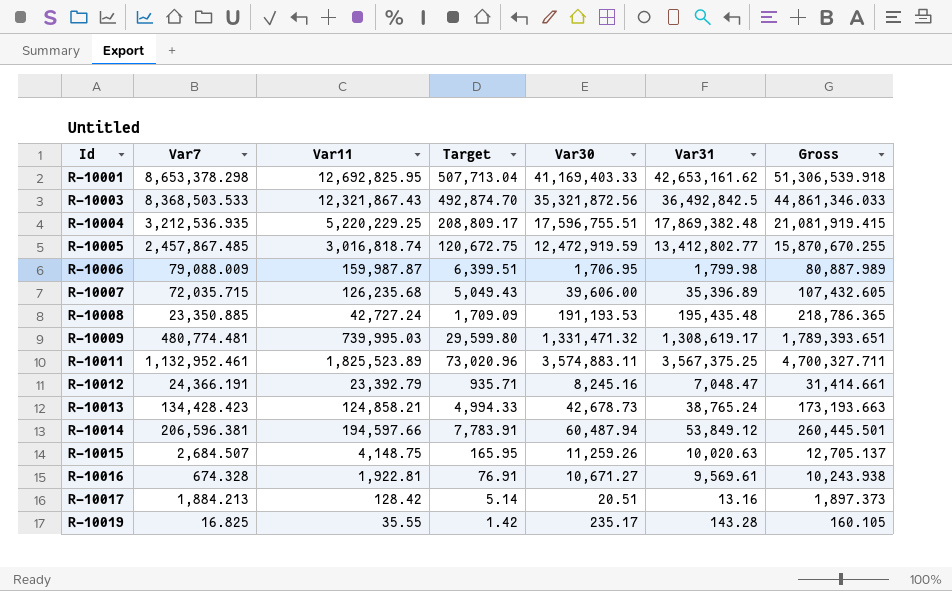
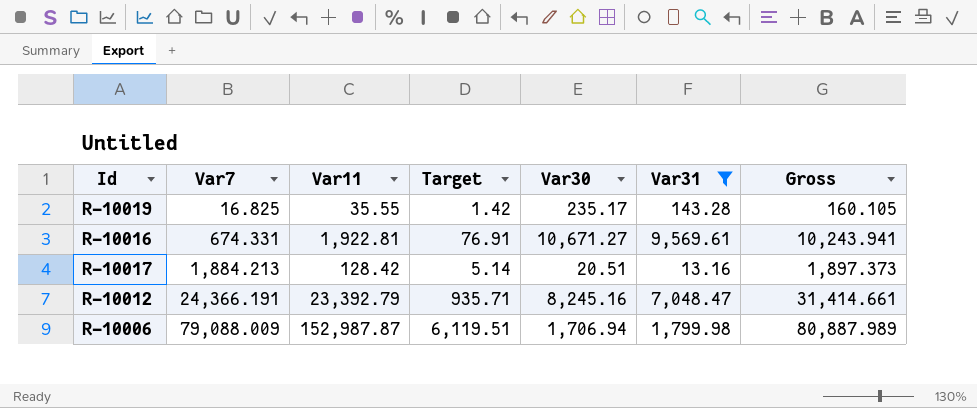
filter: none -> Var31 <= 9,569.61
row order: Id ascending -> Var7 ascending
R-10016 | Var7: 674.328 -> 674.331
R-10016 | Gross: 10,243.938 -> 10,243.941
R-10006 | Var11: 159,987.87 -> 152,987.87
R-10006 | Target: 6,399.51 -> 6,119.51
R-10006 | Var30: 1,706.95 -> 1,706.94

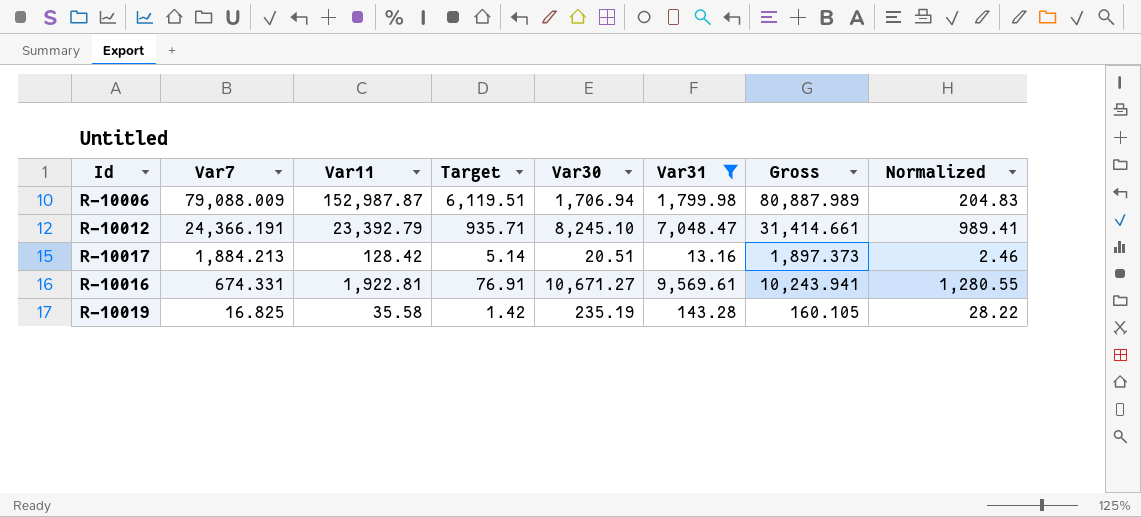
row order: Var7 ascending -> Var7 descending
column Normalized | formula: none -> [Var30] * 0.12
R-10012 | Var30: 8,245.16 -> 8,245.10
R-10019 | Var11: 35.55 -> 35.58
R-10019 | Var30: 235.17 -> 235.19

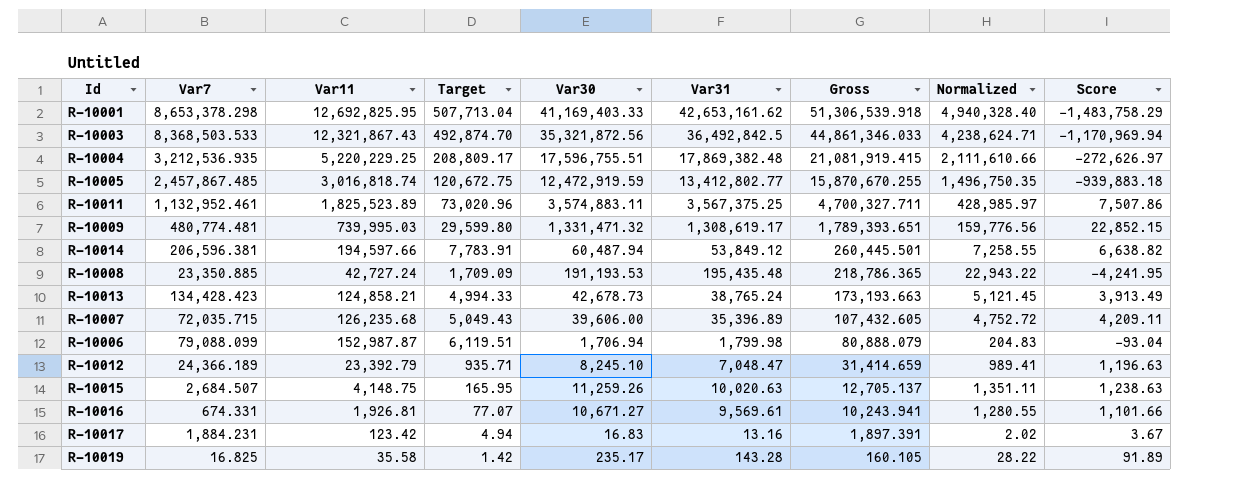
filter: Var31 <= 9,569.61 -> none
row order: Var7 descending -> Gross descending
column Score | formula: none -> [Var30] - [Var31]
R-10006 | Var7: 79,088.009 -> 79,088.099
R-10006 | Gross: 80,887.989 -> 80,888.079
R-10012 | Var7: 24,366.191 -> 24,366.189
R-10012 | Gross: 31,414.661 -> 31,414.659
R-10016 | Var11: 1,922.81 -> 1,926.81
R-10016 | Target: 76.91 -> 77.07
R-10017 | Var7: 1,884.213 -> 1,884.231
R-10017 | Var11: 128.42 -> 123.42
R-10017 | Target: 5.14 -> 4.94
R-10017 | Var30: 20.51 -> 16.83
R-10017 | Gross: 1,897.373 -> 1,897.391
R-10017 | Normalized: 2.46 -> 2.02
R-10019 | Var30: 235.19 -> 235.17

